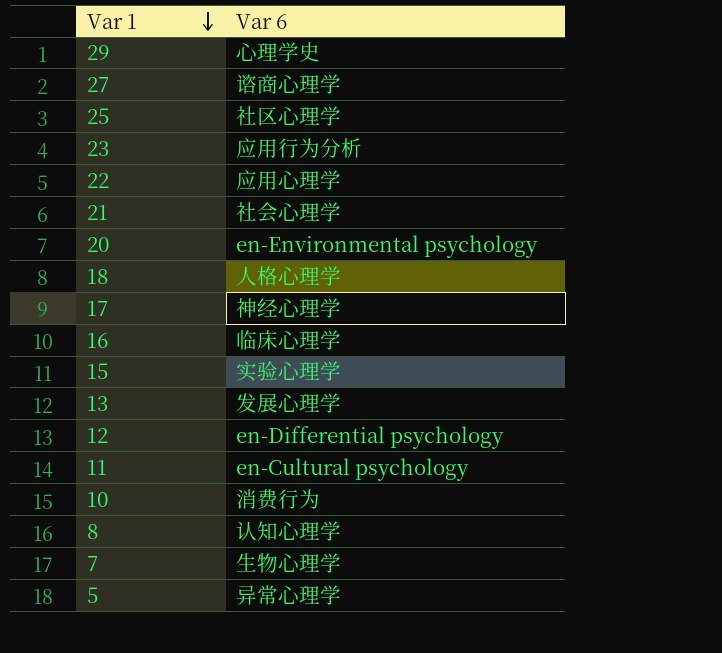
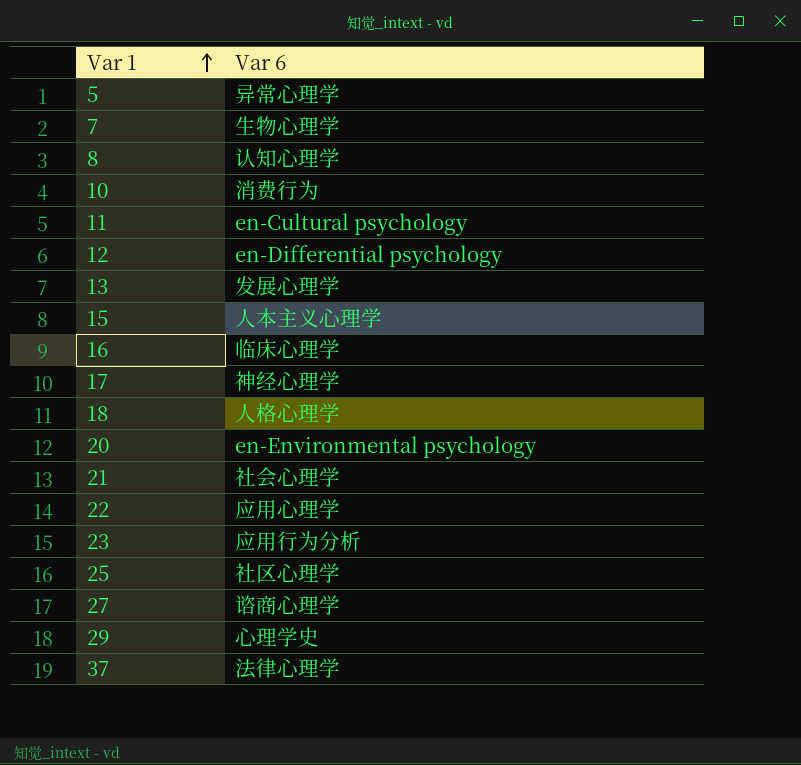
row order: Var 1 descending -> Var 1 ascending
15 | Var 6: 实验心理学 -> 人本主义心理学
row 37: none -> 法律心理学

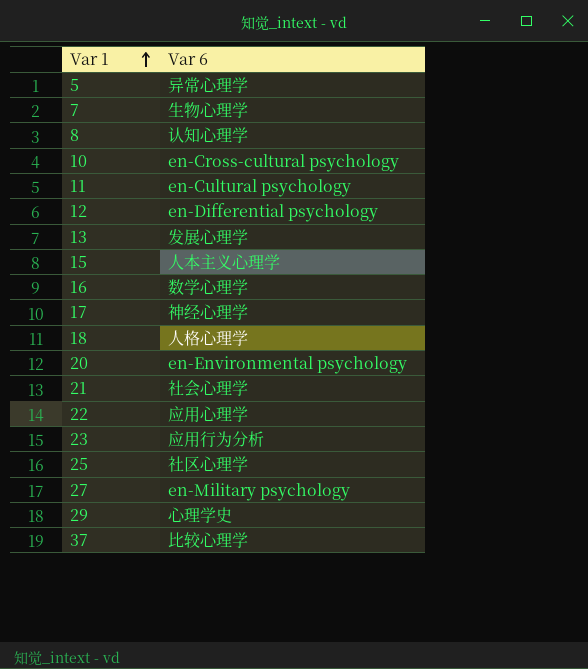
10 | Var 6: 消费行为 -> en-Cross-cultural psychology
16 | Var 6: 临床心理学 -> 数学心理学
27 | Var 6: 谘商心理学 -> en-Military psychology
37 | Var 6: 法律心理学 -> 比较心理学

